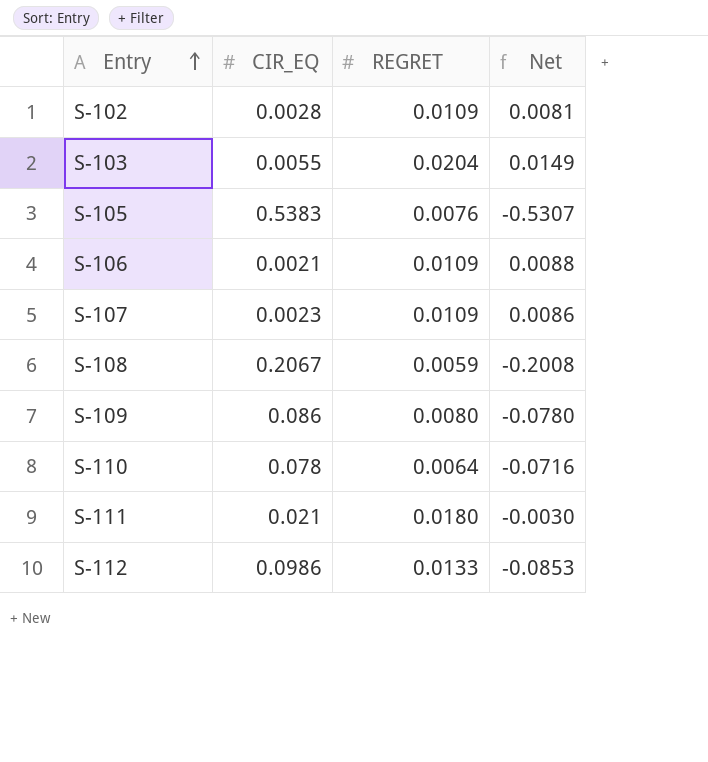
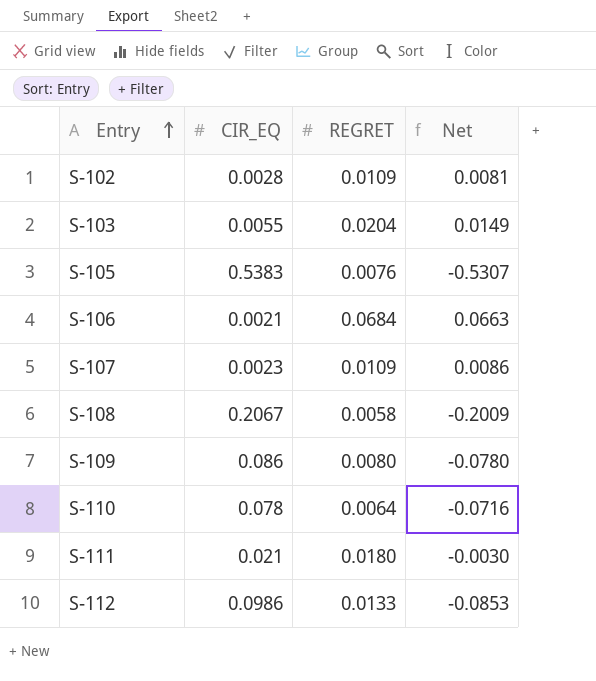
S-106 | REGRET: 0.0109 -> 0.0684
S-106 | Net: 0.0088 -> 0.0663
S-108 | REGRET: 0.0059 -> 0.0058
S-108 | Net: -0.2008 -> -0.2009

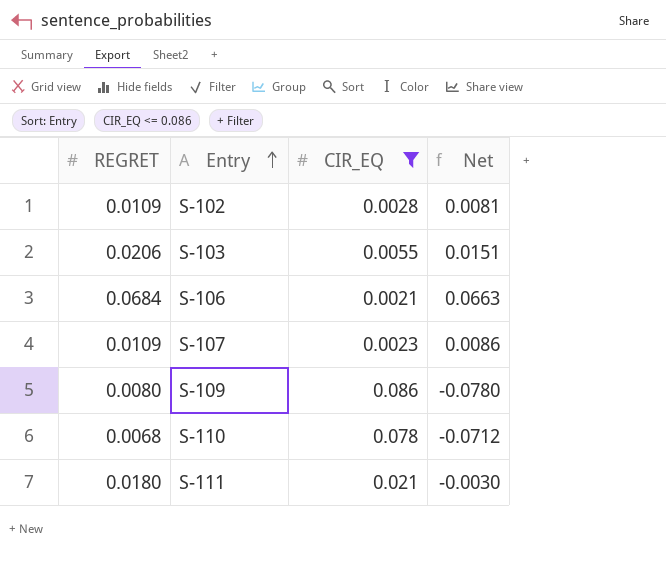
filter: none -> CIR_EQ <= 0.086
column REGRET | position: 3 -> 1
S-103 | REGRET: 0.0204 -> 0.0206
S-103 | Net: 0.0149 -> 0.0151
S-110 | REGRET: 0.0064 -> 0.0068
S-110 | Net: -0.0716 -> -0.0712

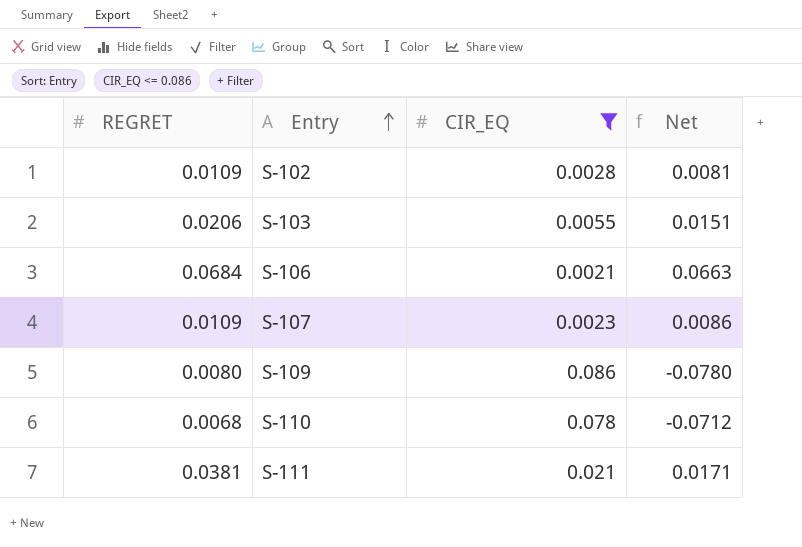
S-111 | REGRET: 0.0180 -> 0.0381
S-111 | Net: -0.0030 -> 0.0171

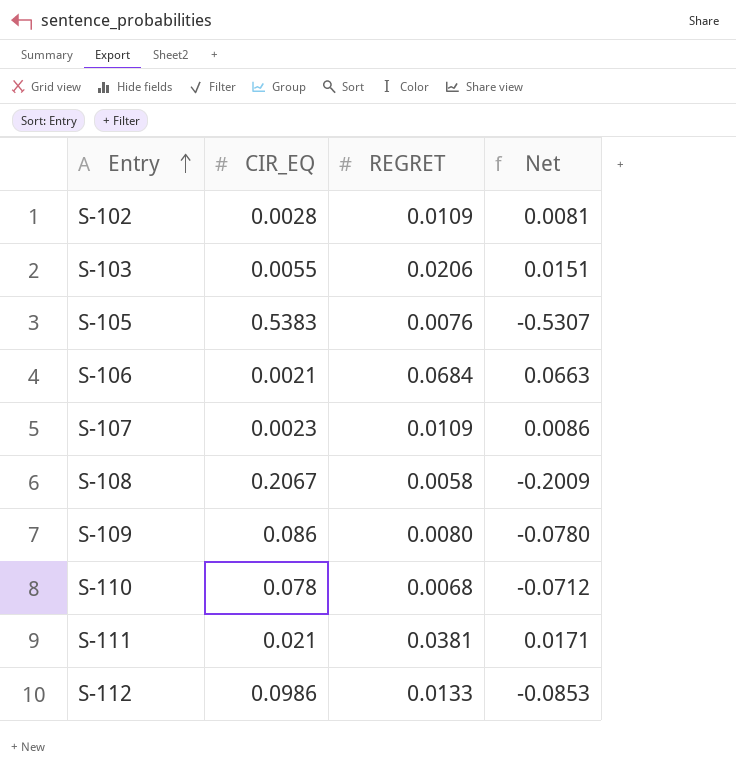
filter: CIR_EQ <= 0.086 -> none
column REGRET | position: 1 -> 3

